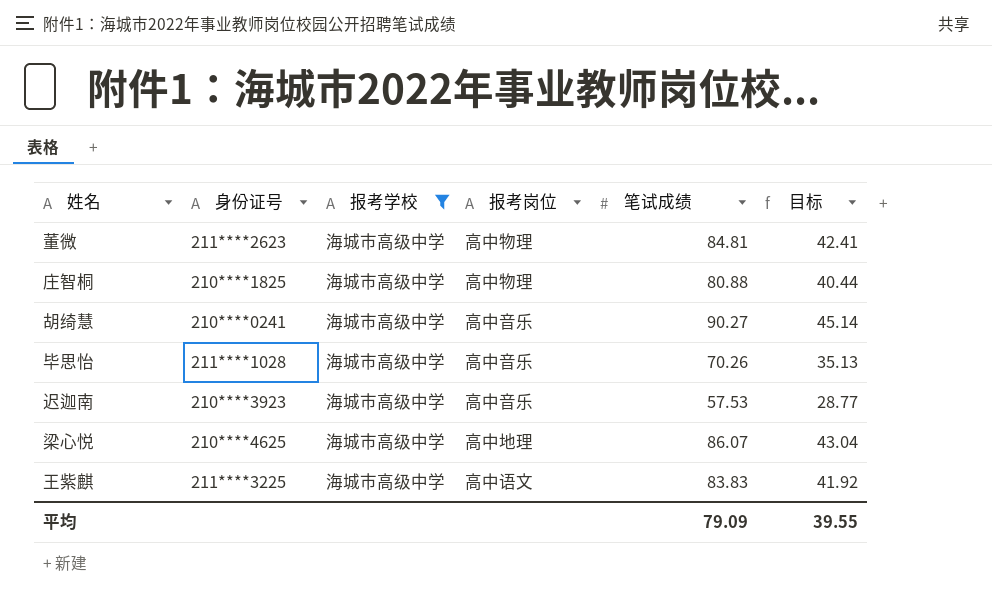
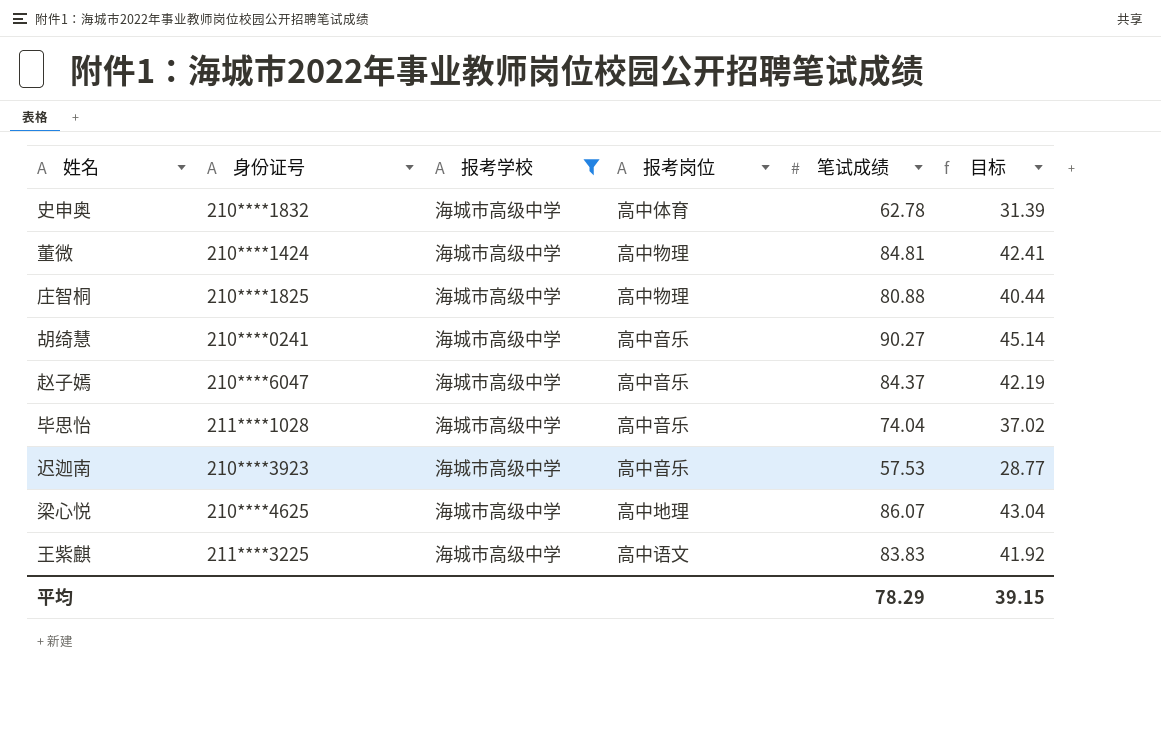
row 史申奥: none -> 210****1832 | 海城市高级中学 | 高中体育 | 62.78 | 31.39
董微 | 身份证号: 211****2623 -> 210****1424
row 赵子嫣: none -> 210****6047 | 海城市高级中学 | 高中音乐 | 84.37 | 42.19
毕思怡 | 笔试成绩: 70.26 -> 74.04
毕思怡 | 目标: 35.13 -> 37.02
平均 | 笔试成绩: 79.09 -> 78.29
平均 | 目标: 39.55 -> 39.15

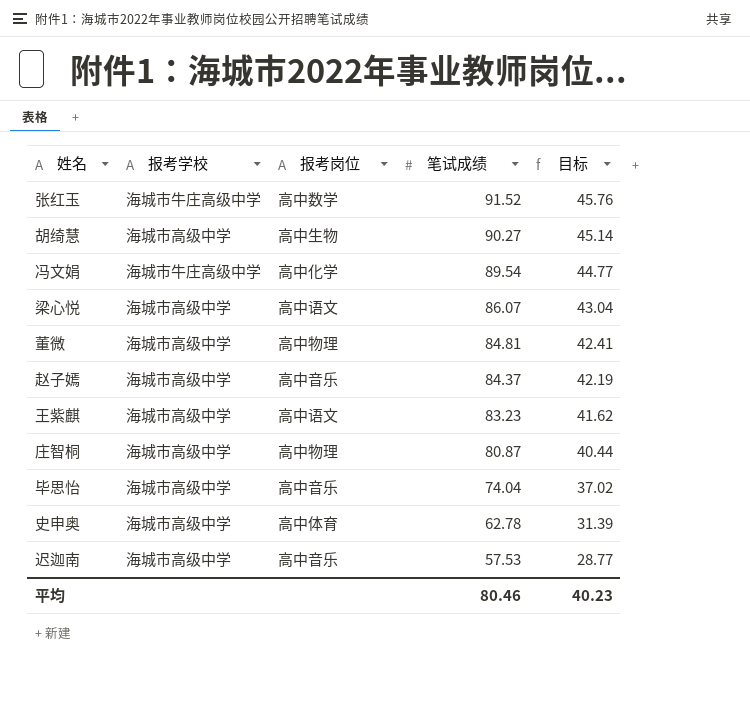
filter: 报考学校 = 海城市高级中学 -> none
row order: none -> 笔试成绩 descending
column 身份证号 | position: 2 -> none
胡绮慧 | 报考岗位: 高中音乐 -> 高中生物
梁心悦 | 报考岗位: 高中地理 -> 高中语文
王紫麒 | 笔试成绩: 83.83 -> 83.23
王紫麒 | 目标: 41.92 -> 41.62
庄智桐 | 笔试成绩: 80.88 -> 80.87
平均 | 笔试成绩: 78.29 -> 80.46
平均 | 目标: 39.15 -> 40.23

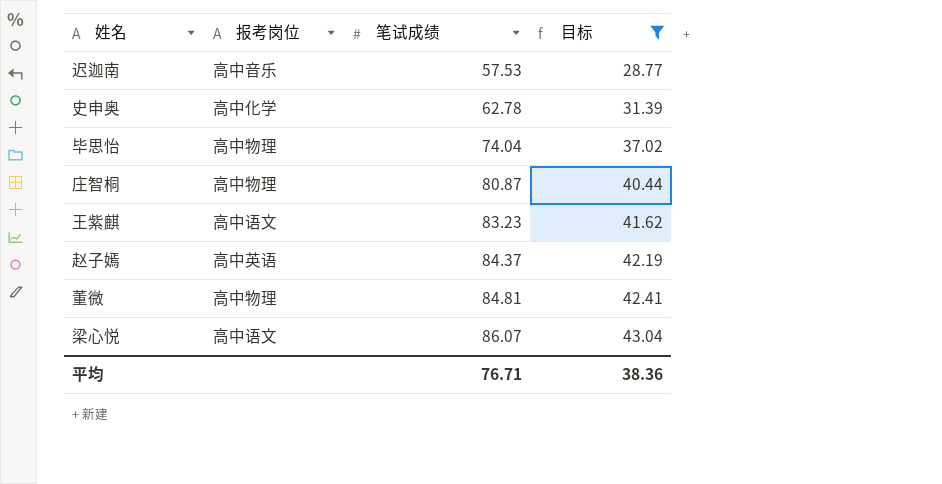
filter: none -> 目标 <= 43.04
row order: 笔试成绩 descending -> 笔试成绩 ascending
column 报考学校 | position: 2 -> none
史申奥 | 报考岗位: 高中体育 -> 高中化学
毕思怡 | 报考岗位: 高中音乐 -> 高中物理
赵子嫣 | 报考岗位: 高中音乐 -> 高中英语
平均 | 笔试成绩: 80.46 -> 76.71
平均 | 目标: 40.23 -> 38.36

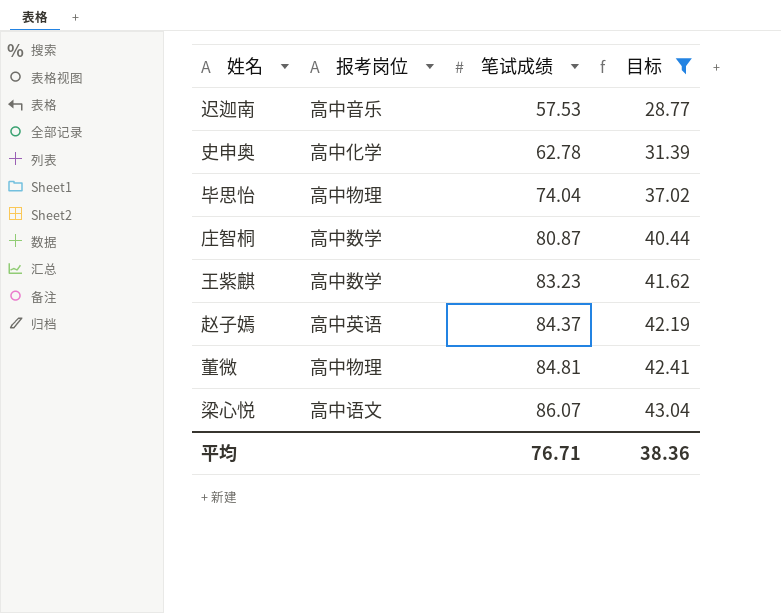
庄智桐 | 报考岗位: 高中物理 -> 高中数学
王紫麒 | 报考岗位: 高中语文 -> 高中数学

